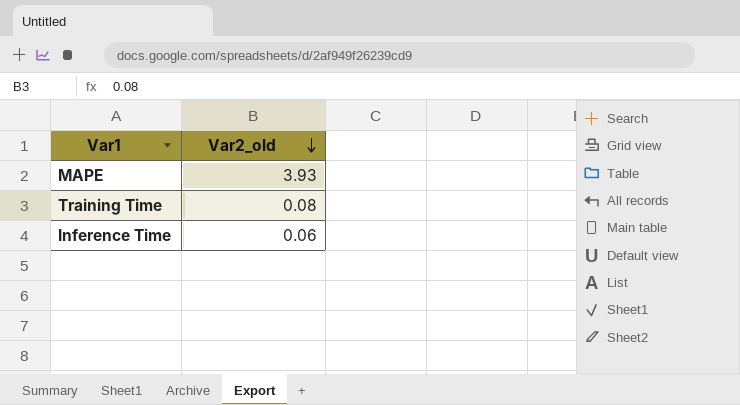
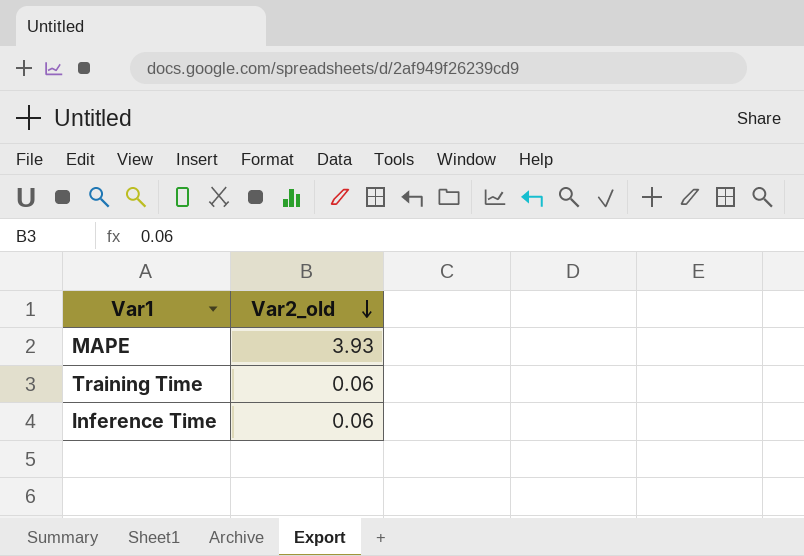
Training Time | Var2_old: 0.08 -> 0.06

